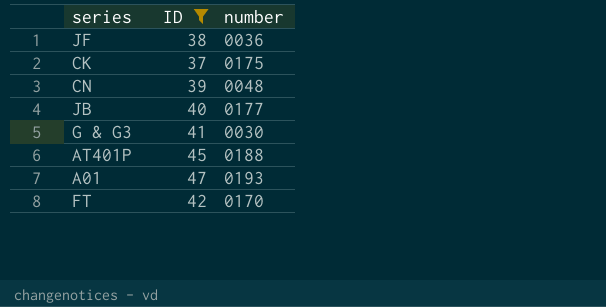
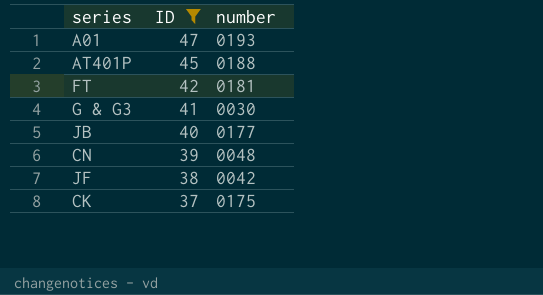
row order: none -> ID descending
FT | number: 0170 -> 0181
JF | number: 0036 -> 0042

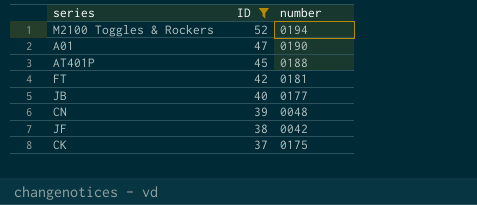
row G & G3: 41 | 0030 -> none
row M2100 Toggles & Rockers: none -> 52 | 0194
A01 | number: 0193 -> 0190

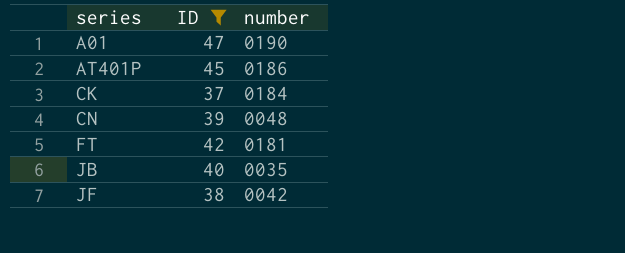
row order: ID descending -> series ascending
row M2100 Toggles & Rockers: 52 | 0194 -> none
AT401P | number: 0188 -> 0186
CK | number: 0175 -> 0184
JB | number: 0177 -> 0035

